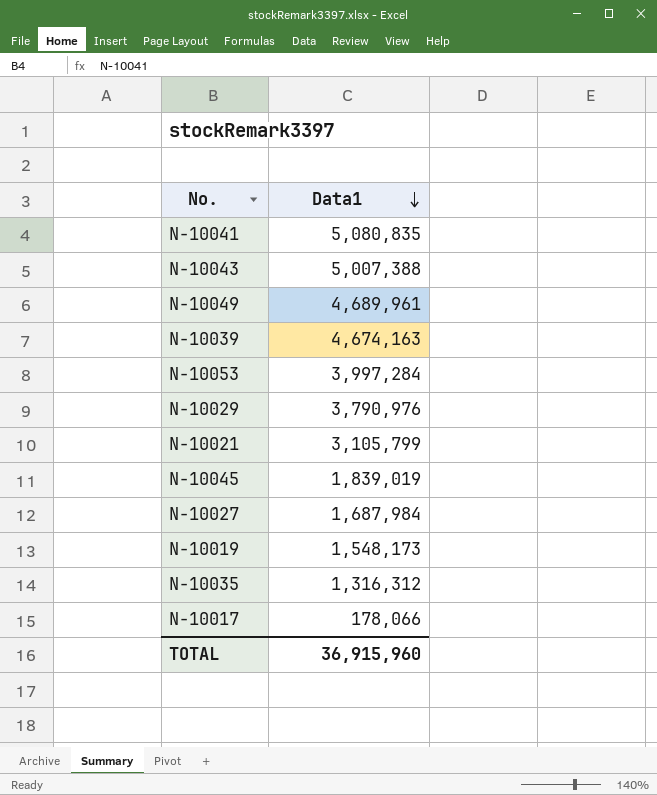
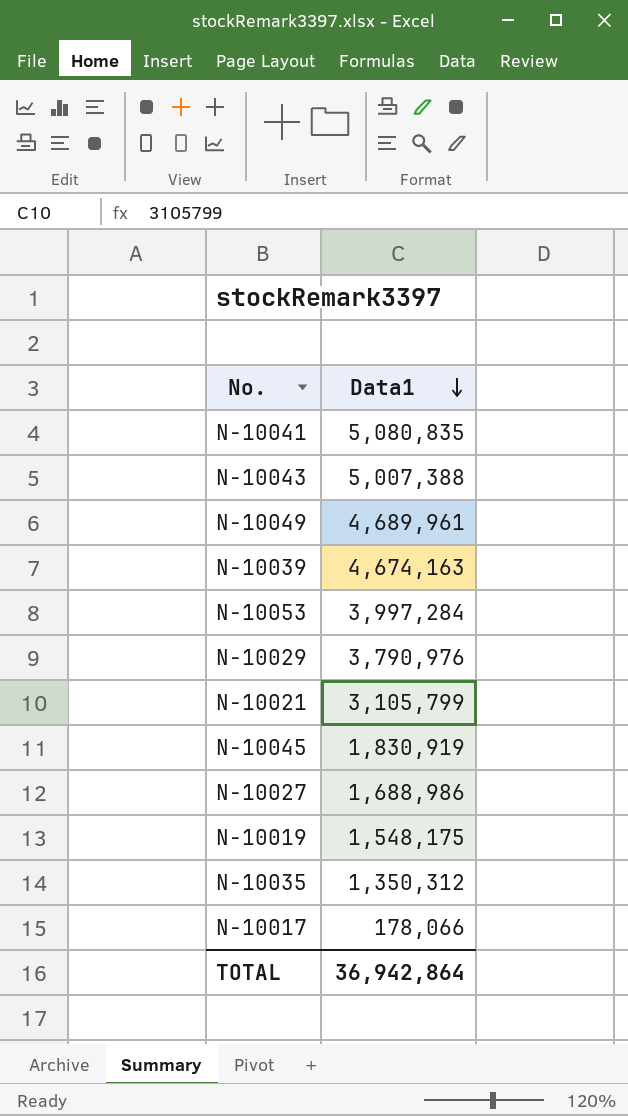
N-10045 | Data1: 1,839,019 -> 1,830,919
N-10027 | Data1: 1,687,984 -> 1,688,986
N-10019 | Data1: 1,548,173 -> 1,548,175
N-10035 | Data1: 1,316,312 -> 1,350,312
TOTAL | Data1: 36,915,960 -> 36,942,864

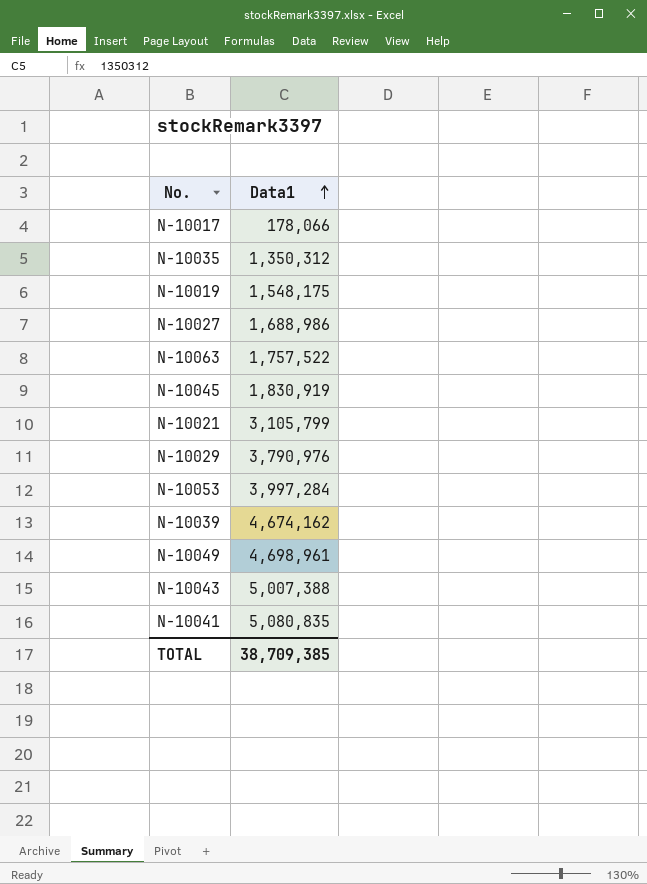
row order: Data1 descending -> Data1 ascending
row N-10063: none -> 1,757,522
N-10039 | Data1: 4,674,163 -> 4,674,162
N-10049 | Data1: 4,689,961 -> 4,698,961
TOTAL | Data1: 36,942,864 -> 38,709,385

